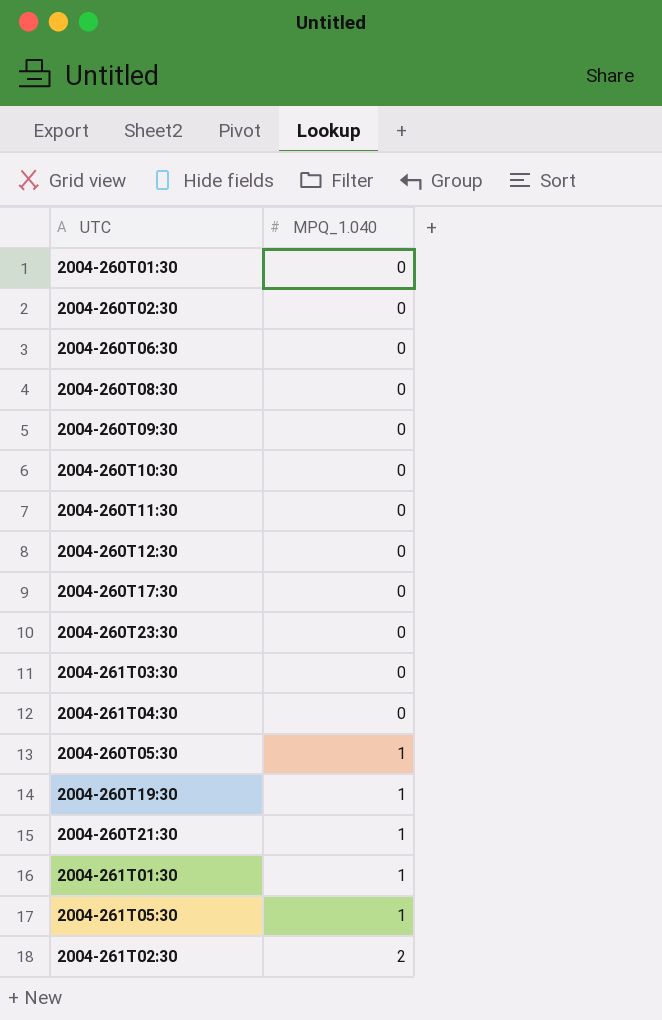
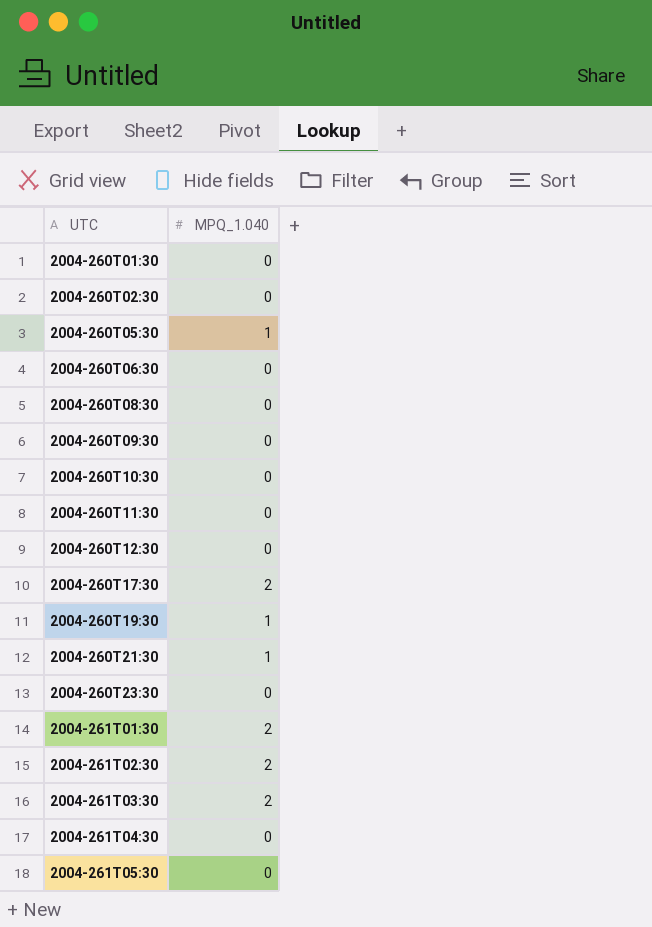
row order: MPQ_1.040 ascending -> UTC ascending
2004-260T17:30 | MPQ_1.040: 0 -> 2
2004-261T01:30 | MPQ_1.040: 1 -> 2
2004-261T03:30 | MPQ_1.040: 0 -> 2
2004-261T05:30 | MPQ_1.040: 1 -> 0

